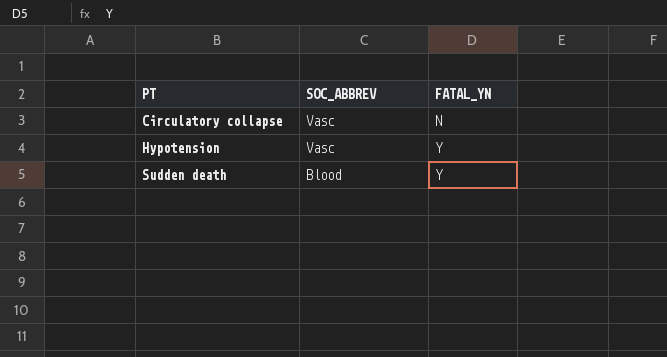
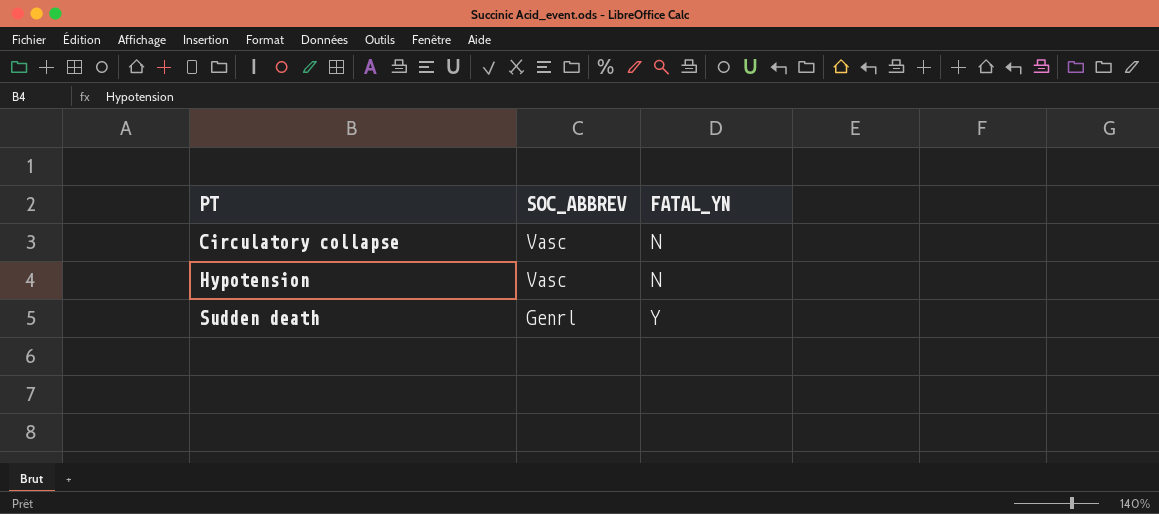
Hypotension | FATAL_YN: Y -> N
Sudden death | SOC_ABBREV: Blood -> Genrl

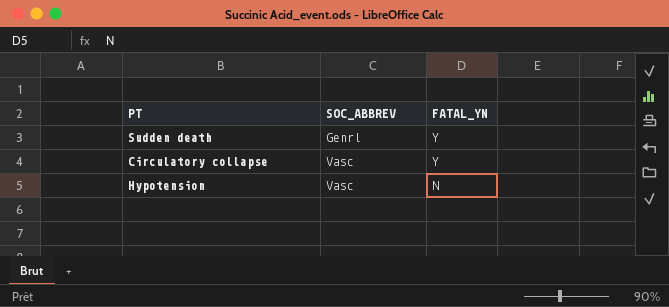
row order: PT ascending -> SOC_ABBREV ascending
Circulatory collapse | FATAL_YN: N -> Y

